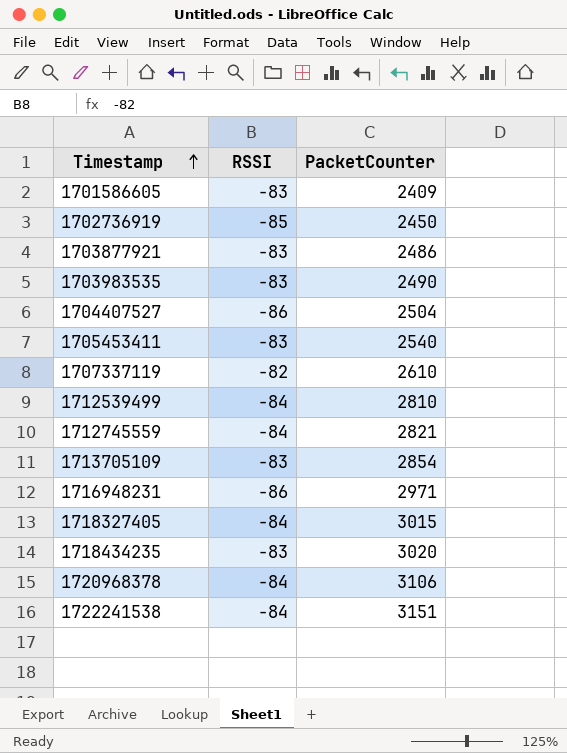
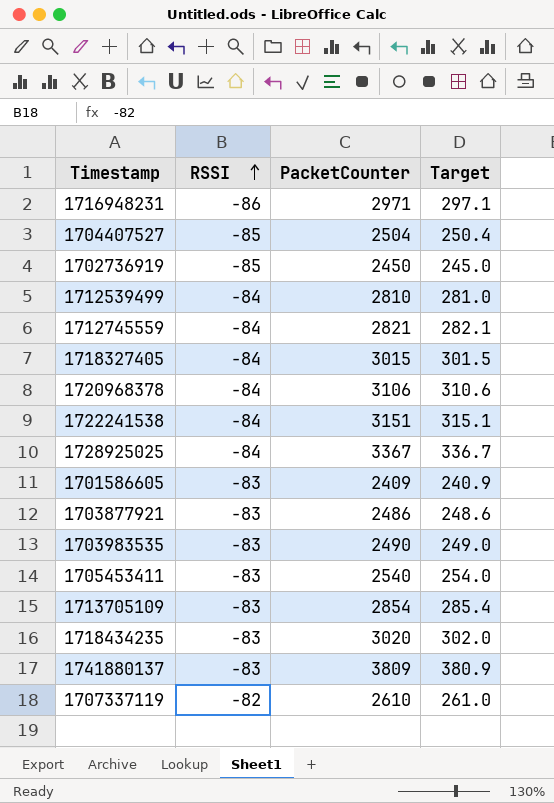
row order: Timestamp ascending -> RSSI ascending
column Target | formula: none -> [PacketCounter] * 0.1
1704407527 | RSSI: -86 -> -85
row 1728925025: none -> -84 | 3367 | 336.7
row 1741880137: none -> -83 | 3809 | 380.9

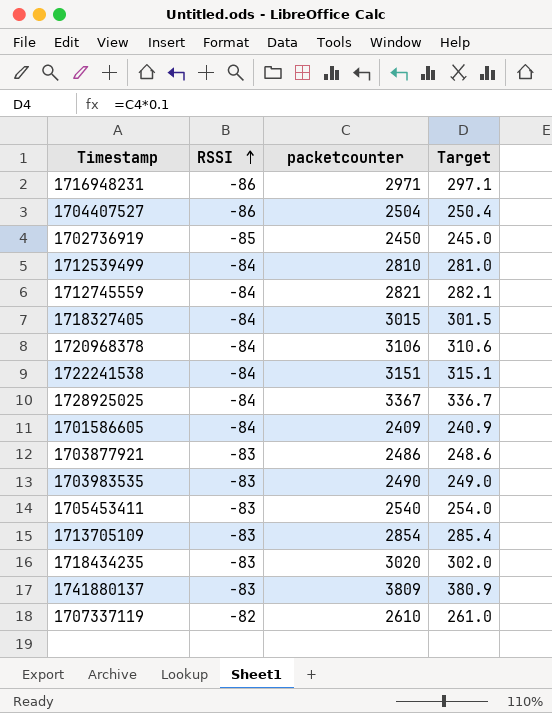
column name: PacketCounter -> packetcounter
1704407527 | RSSI: -85 -> -86
1701586605 | RSSI: -83 -> -84

